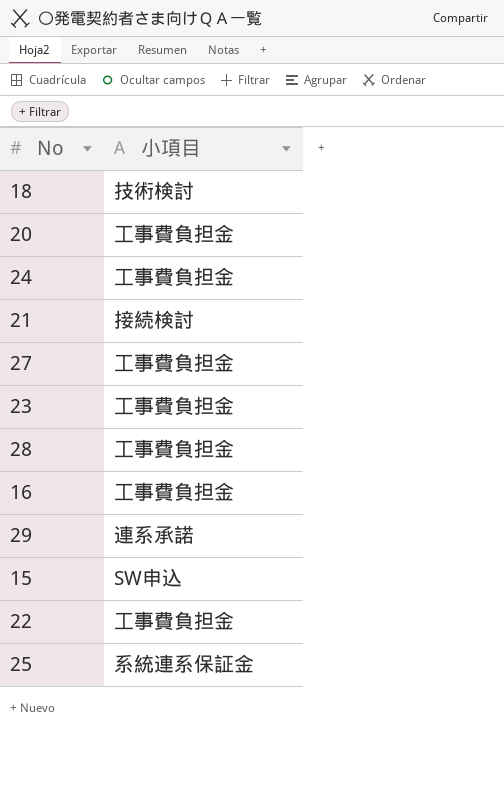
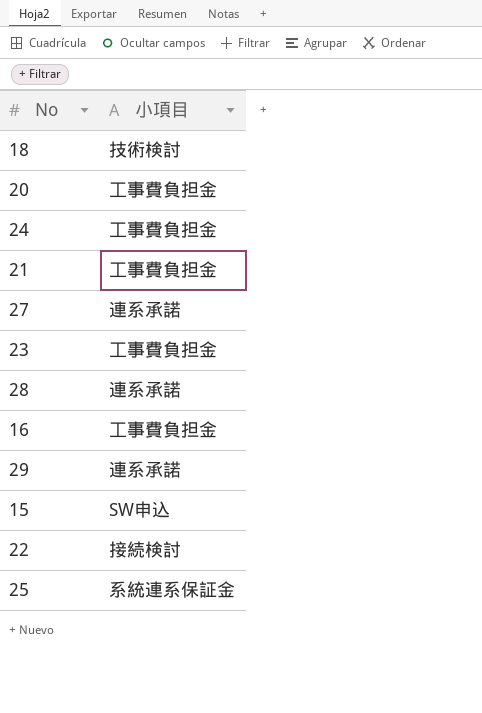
21 | 小項目: 接続検討 -> 工事費負担金
27 | 小項目: 工事費負担金 -> 連系承諾
28 | 小項目: 工事費負担金 -> 連系承諾
22 | 小項目: 工事費負担金 -> 接続検討

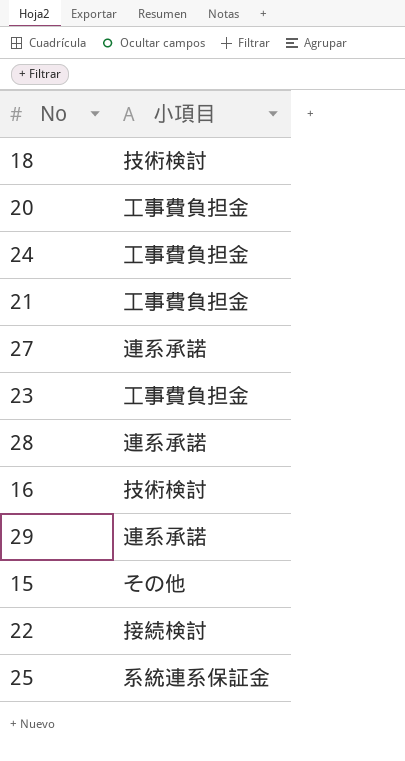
16 | 小項目: 工事費負担金 -> 技術検討
15 | 小項目: SW申込 -> その他

